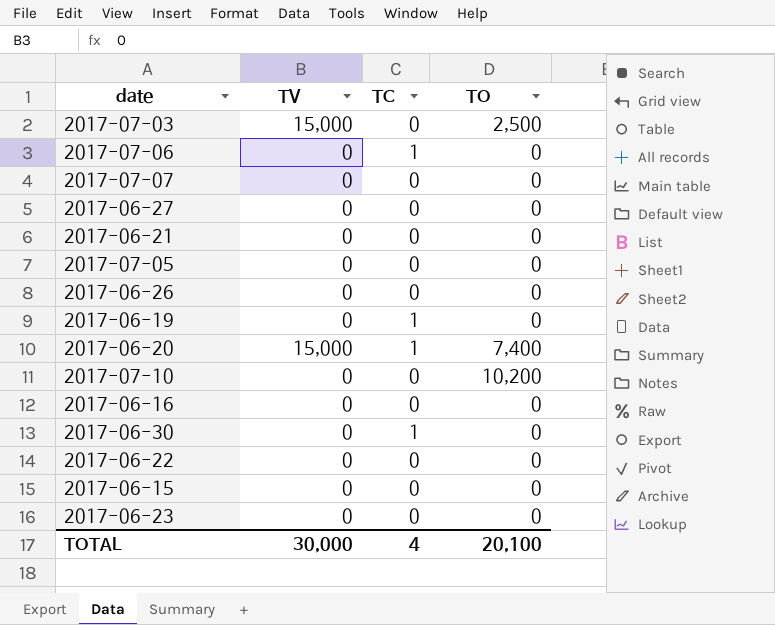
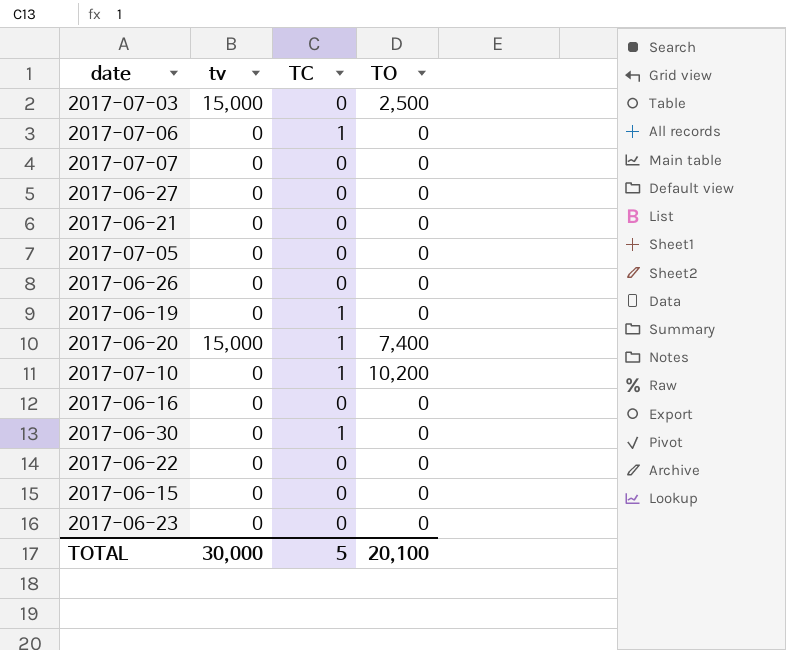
column name: TV -> tv
2017-07-10 | TC: 0 -> 1
TOTAL | TC: 4 -> 5

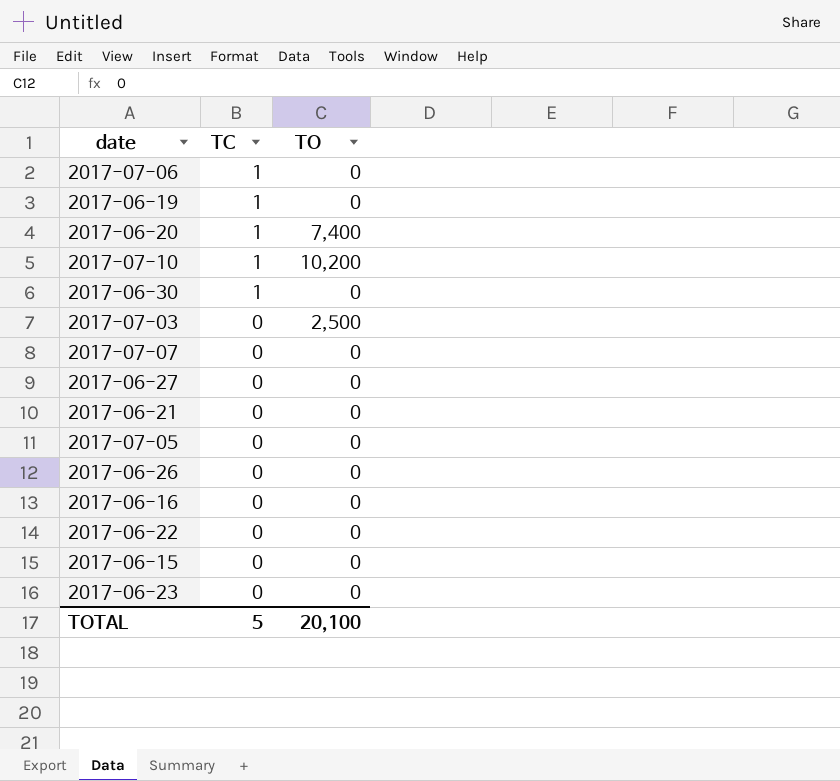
row order: none -> TC descending
column tv | position: 2 -> none

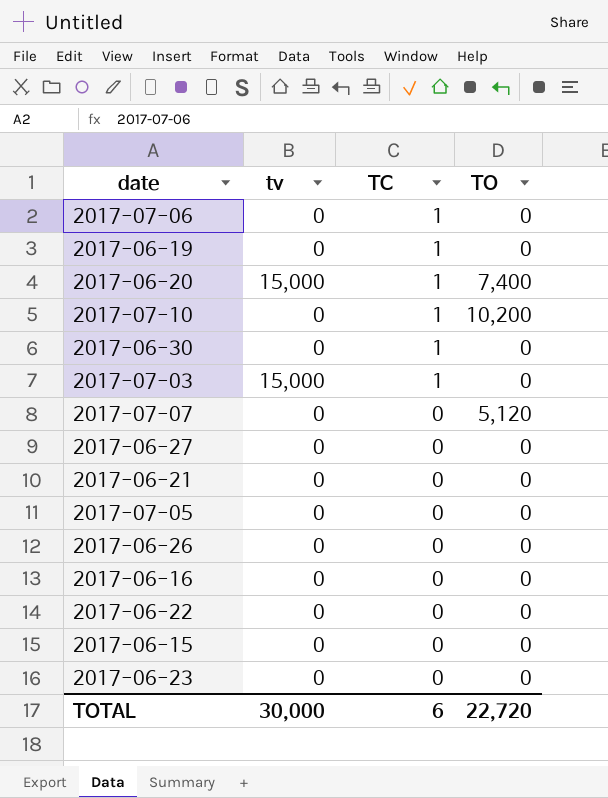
column tv | position: none -> 2
2017-07-03 | TC: 0 -> 1
2017-07-03 | TO: 2,500 -> 0
2017-07-07 | TO: 0 -> 5,120
TOTAL | TC: 5 -> 6
TOTAL | TO: 20,100 -> 22,720

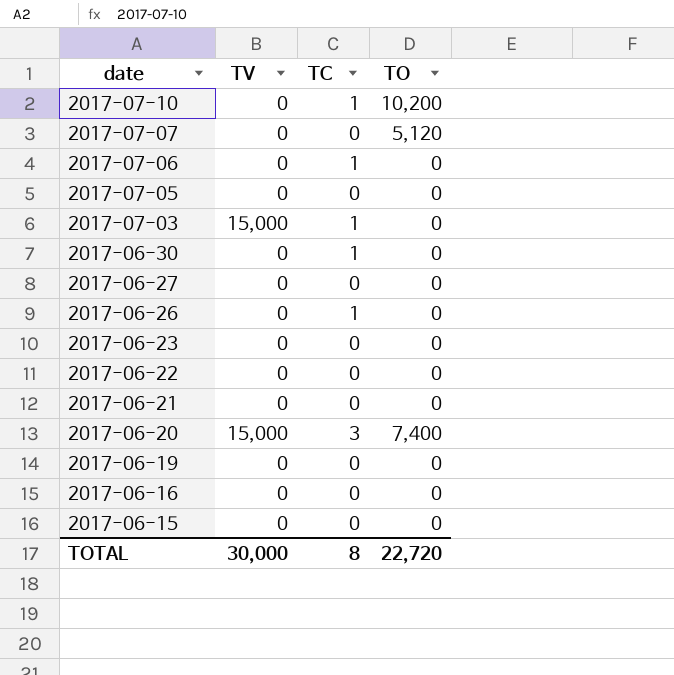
row order: TC descending -> date descending
column name: tv -> TV
2017-06-26 | TC: 0 -> 1
2017-06-20 | TC: 1 -> 3
2017-06-19 | TC: 1 -> 0
TOTAL | TC: 6 -> 8

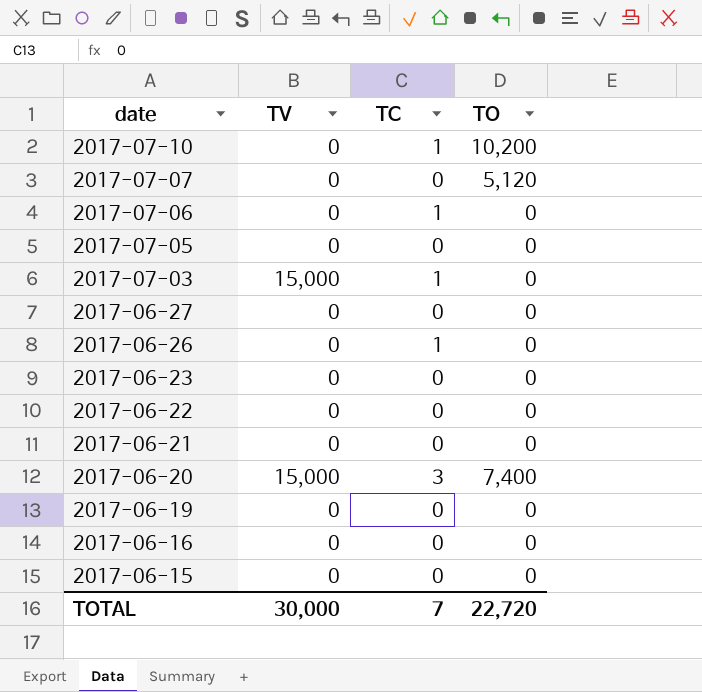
row 2017-06-30: 0 | 1 | 0 -> none
TOTAL | TC: 8 -> 7

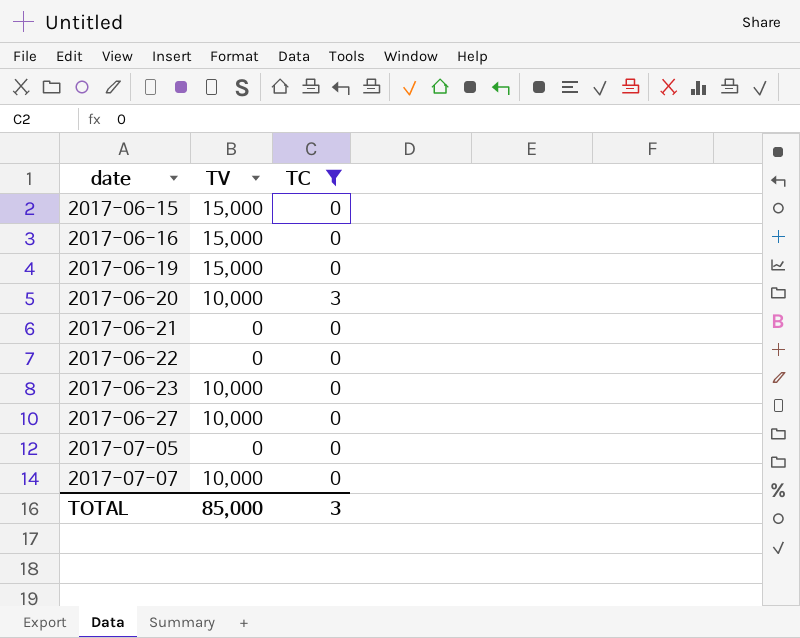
filter: none -> TC != 1
row order: date descending -> date ascending
column TO | position: 4 -> none
2017-06-15 | TV: 0 -> 15,000
2017-06-16 | TV: 0 -> 15,000
2017-06-19 | TV: 0 -> 15,000
2017-06-20 | TV: 15,000 -> 10,000
2017-06-23 | TV: 0 -> 10,000
2017-06-27 | TV: 0 -> 10,000
2017-07-07 | TV: 0 -> 10,000
TOTAL | TV: 30,000 -> 85,000
TOTAL | TC: 7 -> 3

